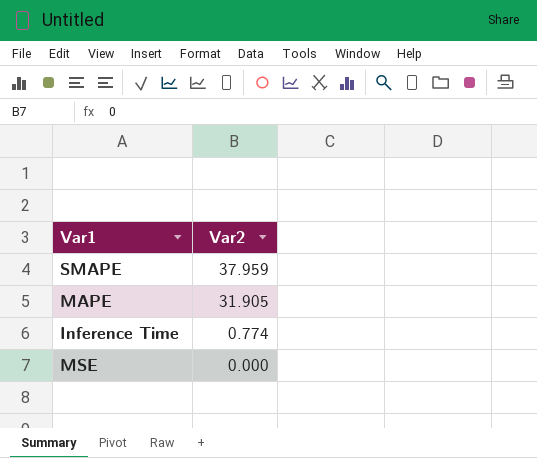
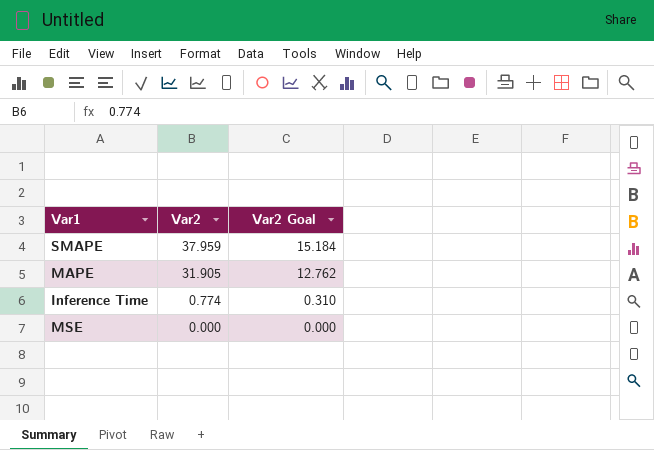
column Var2 Goal | formula: none -> [Var2] * 0.4

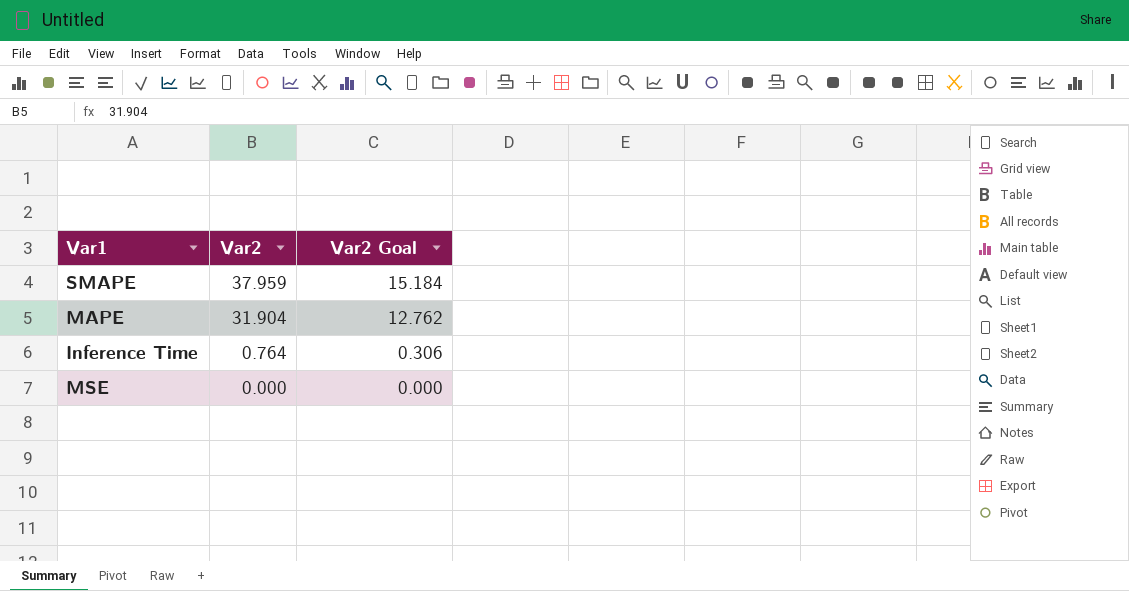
MAPE | Var2: 31.905 -> 31.904
Inference Time | Var2: 0.774 -> 0.764
Inference Time | Var2 Goal: 0.310 -> 0.306

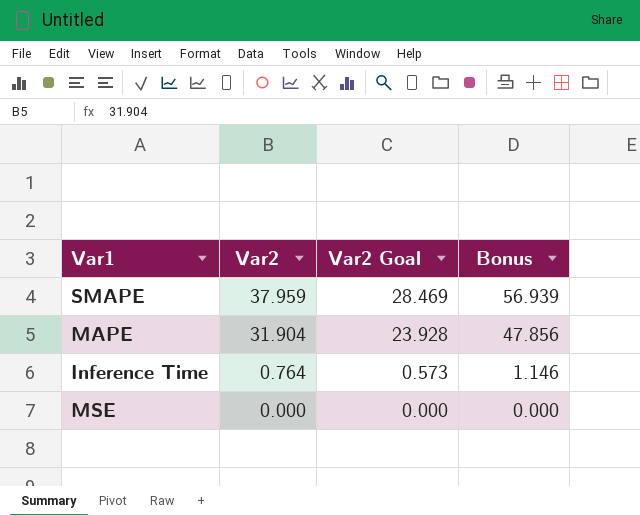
column Var2 Goal | formula: [Var2] * 0.4 -> [Var2] * 0.75
column Bonus | formula: none -> [Var2] * 1.5

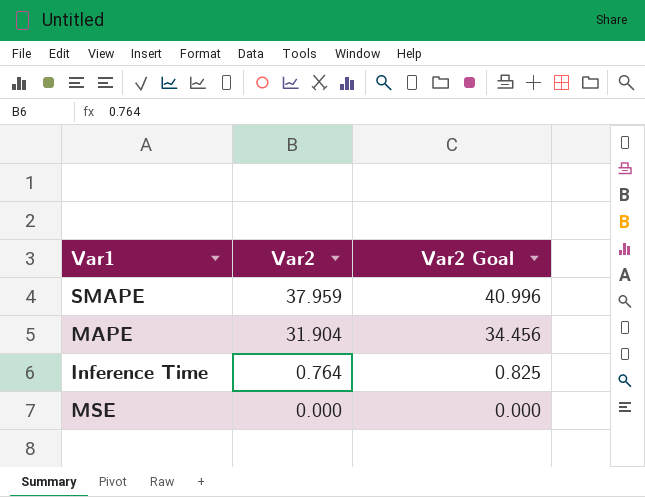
column Bonus | formula: [Var2] * 1.5 -> none
column Var2 Goal | formula: [Var2] * 0.75 -> [Var2] * 1.08

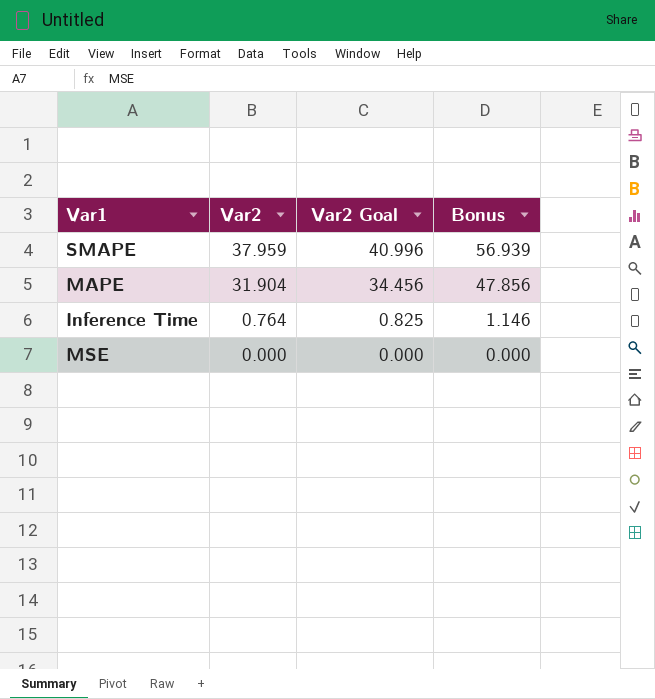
column Bonus | formula: none -> [Var2] * 1.5

